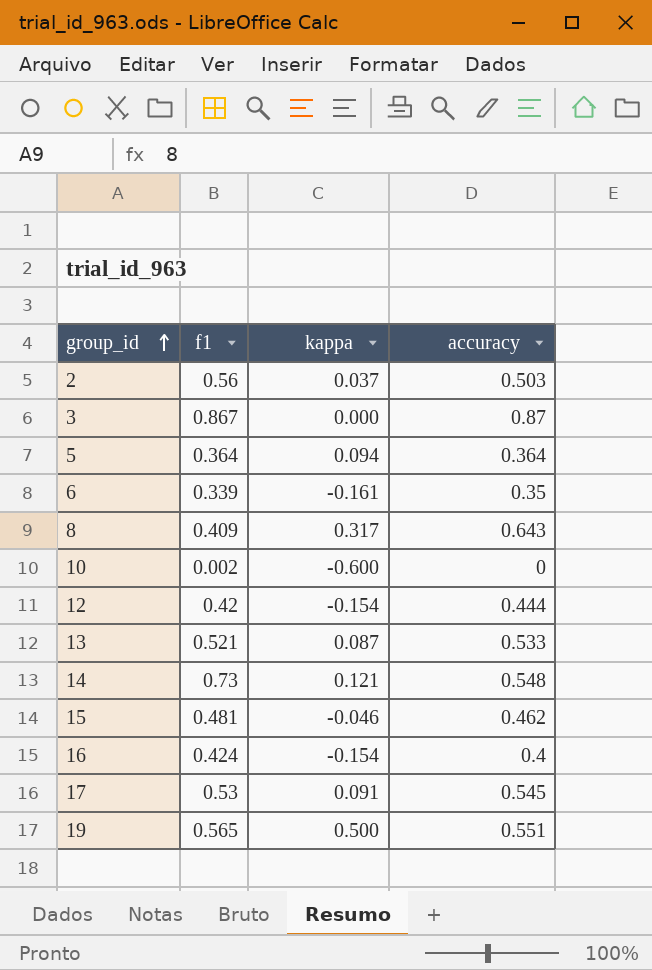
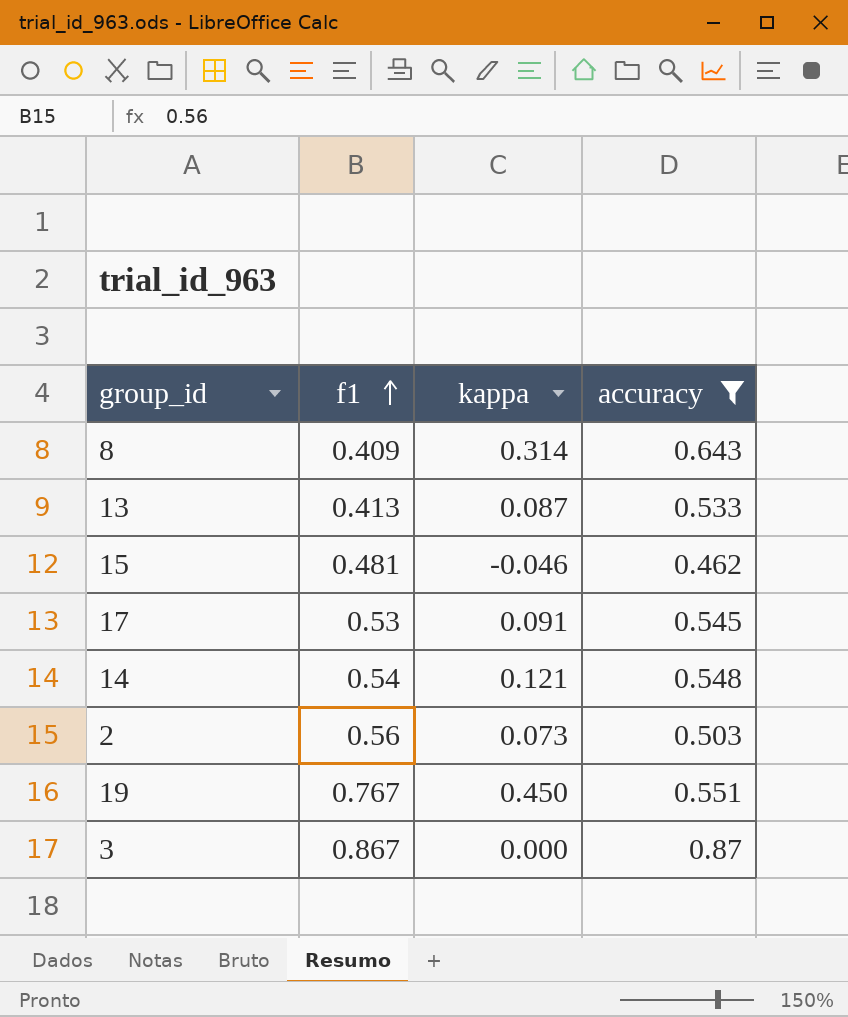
filter: none -> accuracy >= 0.462
row order: group_id ascending -> f1 ascending
8 | kappa: 0.317 -> 0.314
13 | f1: 0.521 -> 0.413
14 | f1: 0.73 -> 0.54
2 | kappa: 0.037 -> 0.073
19 | f1: 0.565 -> 0.767
19 | kappa: 0.500 -> 0.450

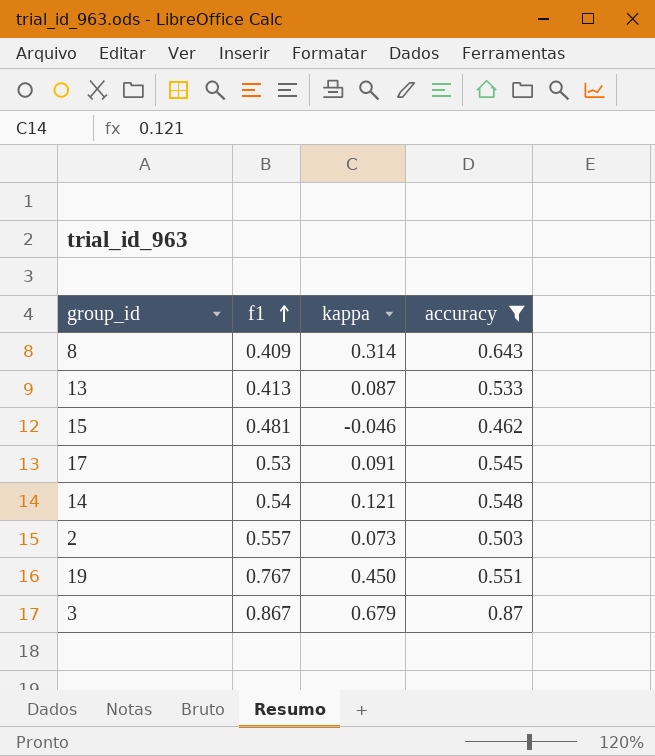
2 | f1: 0.56 -> 0.557
3 | kappa: 0.000 -> 0.679

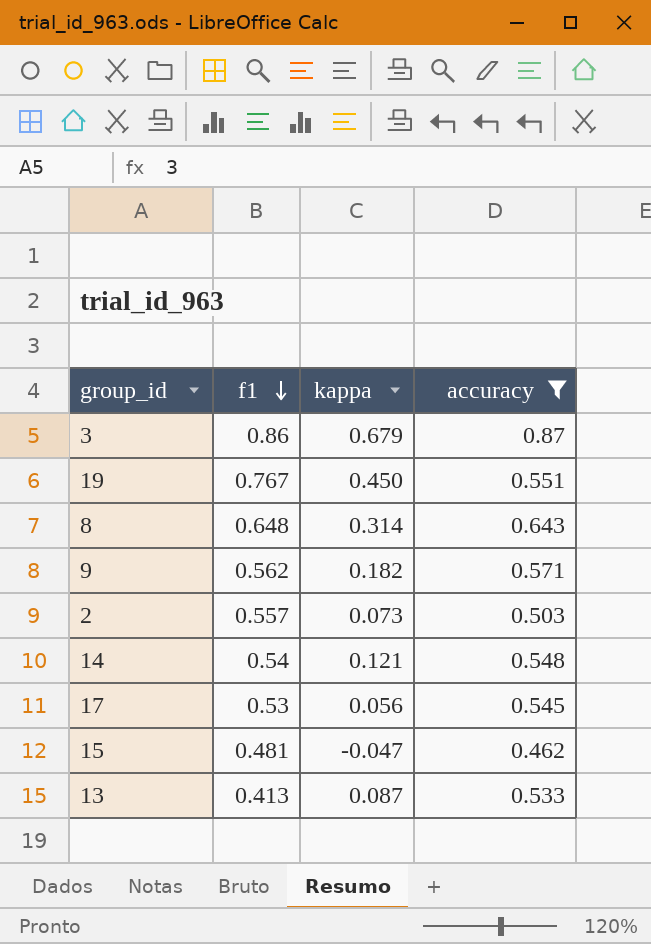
row order: f1 ascending -> f1 descending
3 | f1: 0.867 -> 0.86
8 | f1: 0.409 -> 0.648
row 9: none -> 0.562 | 0.182 | 0.571
17 | kappa: 0.091 -> 0.056
15 | kappa: -0.046 -> -0.047

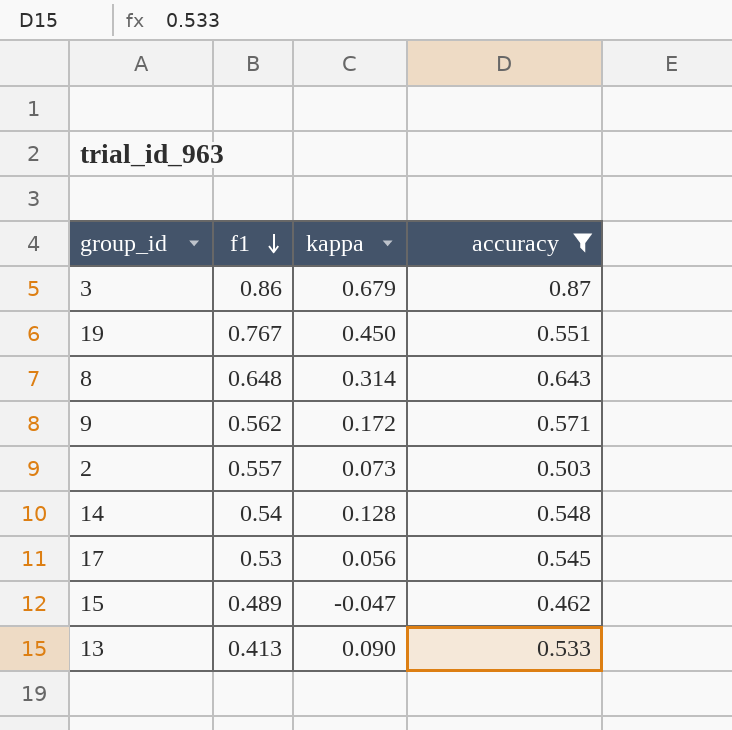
9 | kappa: 0.182 -> 0.172
14 | kappa: 0.121 -> 0.128
15 | f1: 0.481 -> 0.489
13 | kappa: 0.087 -> 0.090

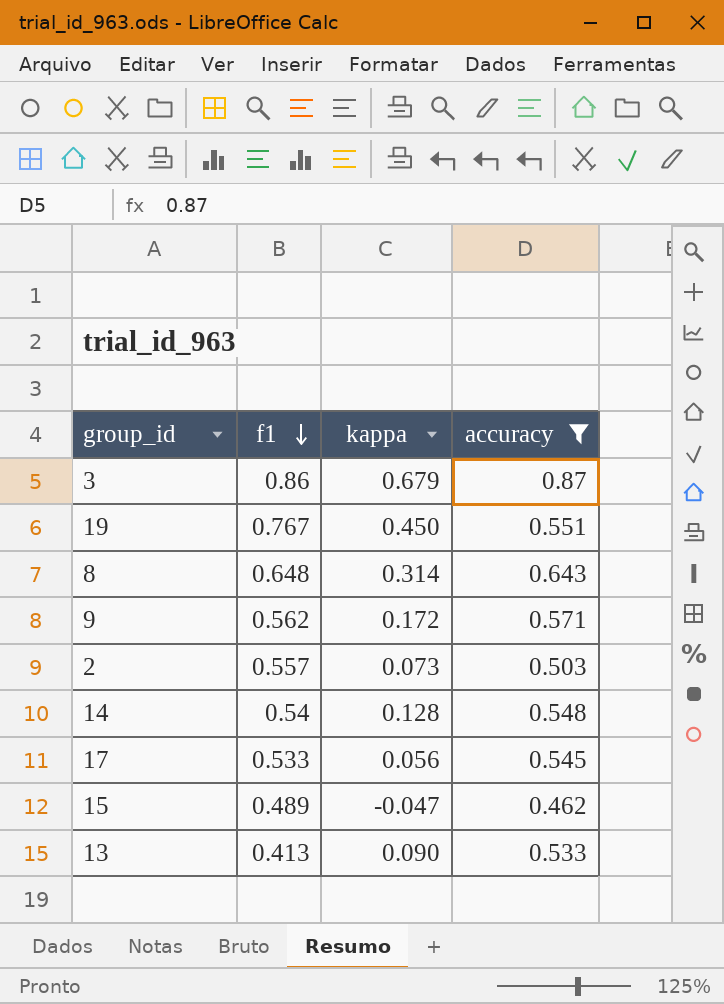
17 | f1: 0.53 -> 0.533

